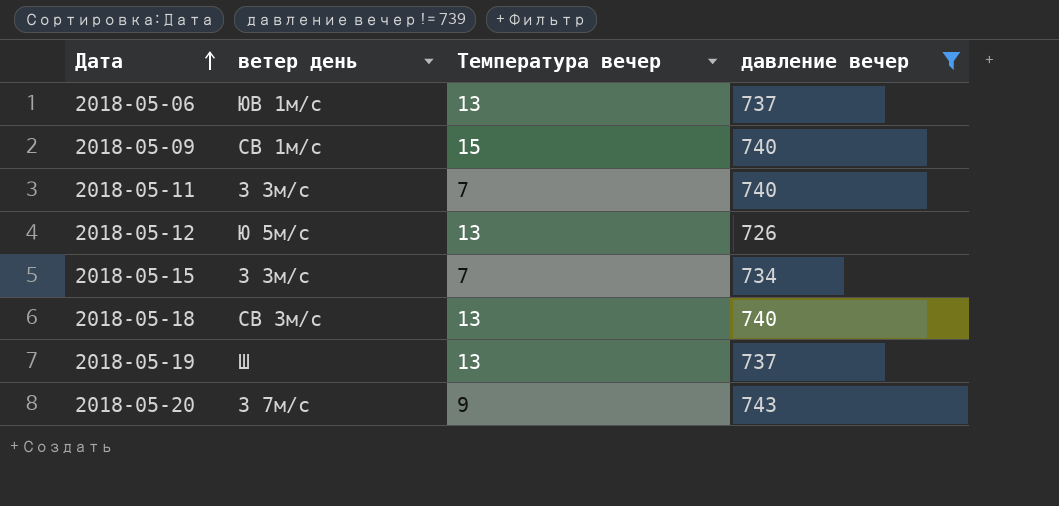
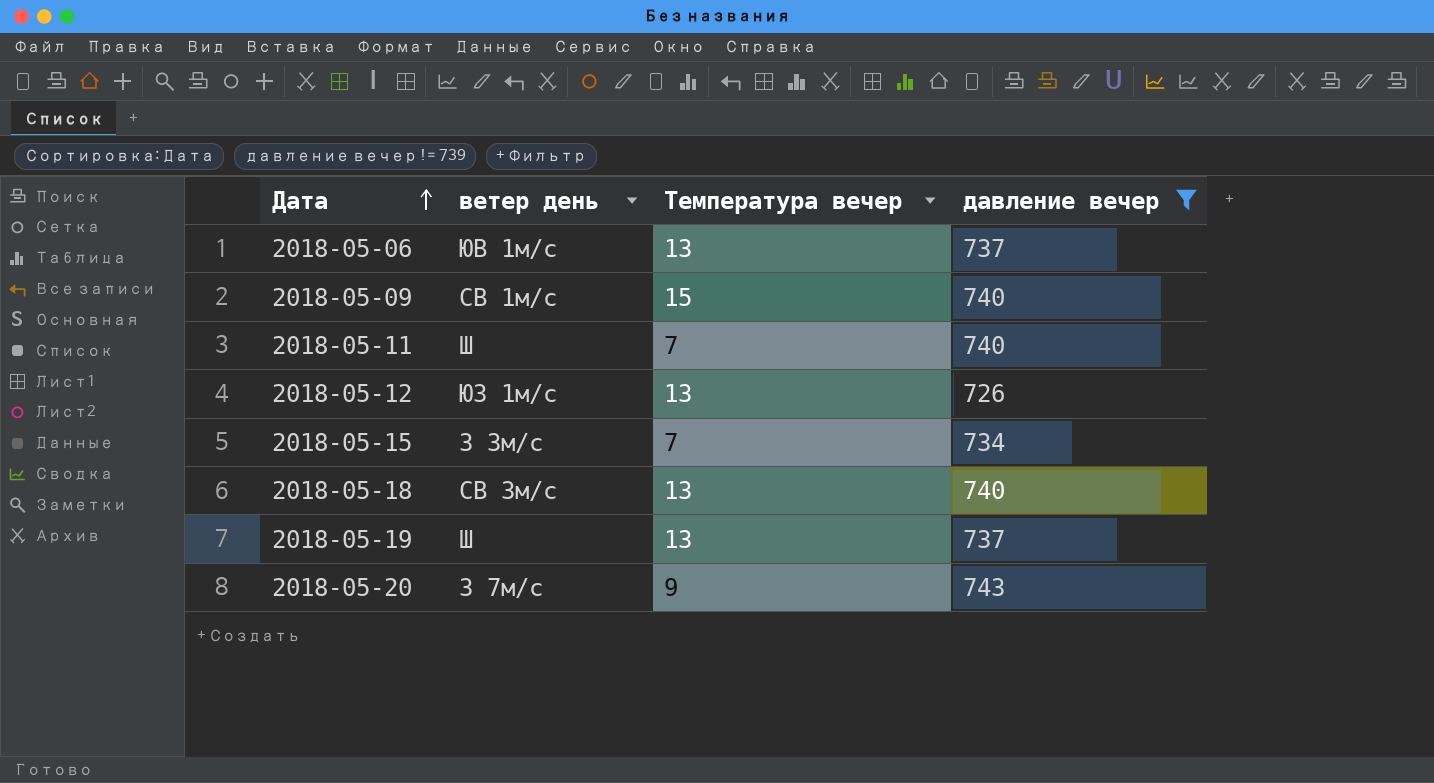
2018-05-11 | ветер день: З 3м/с -> Ш
2018-05-12 | ветер день: Ю 5м/с -> ЮЗ 1м/с

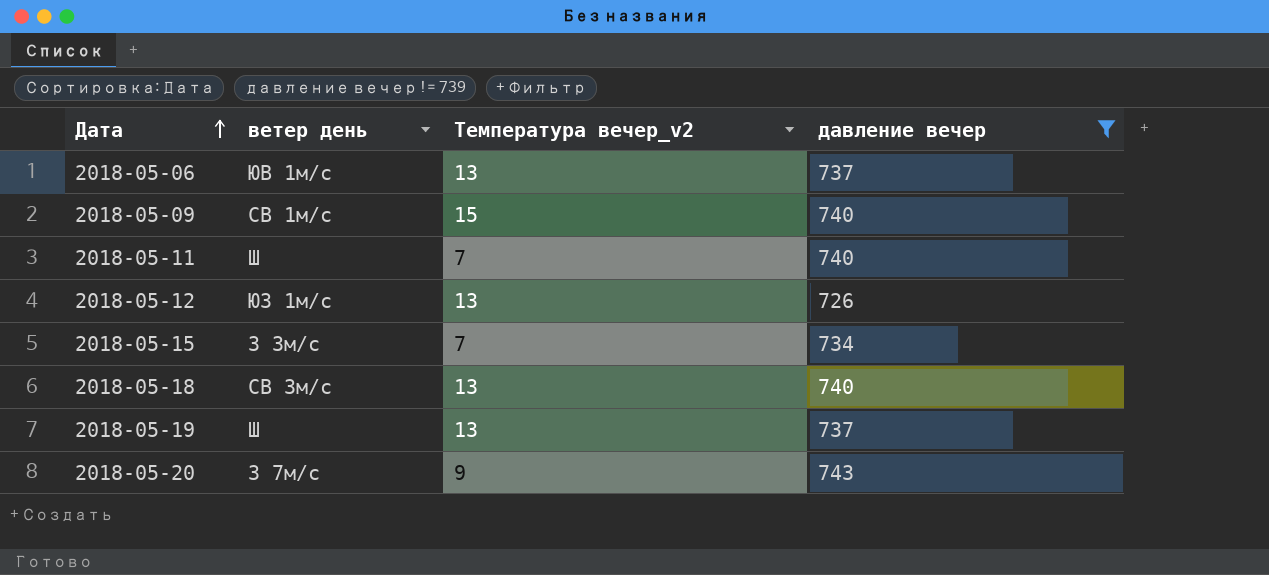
column name: Температура вечер -> Температура вечер_v2

